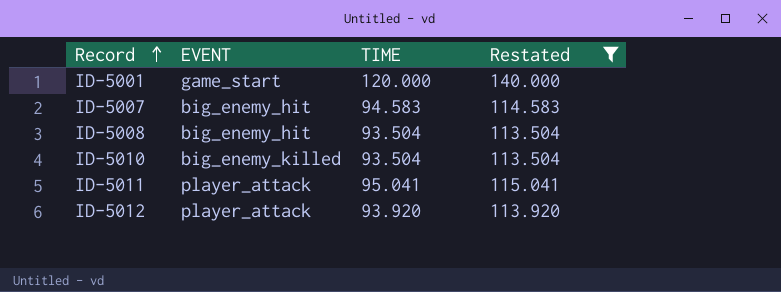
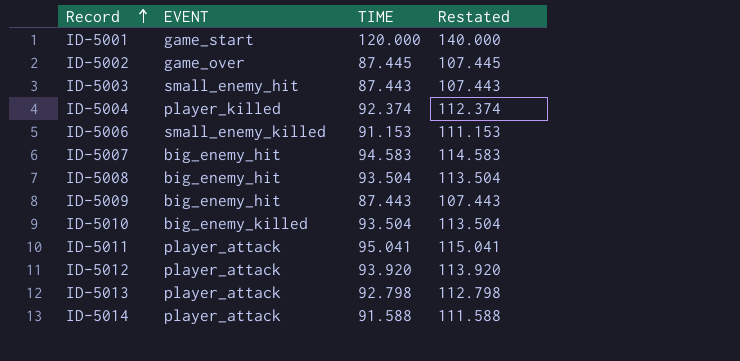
filter: Restated >= 113.504 -> none

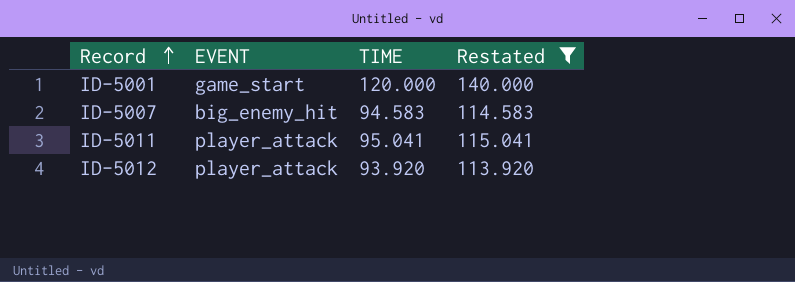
filter: none -> Restated >= 113.920

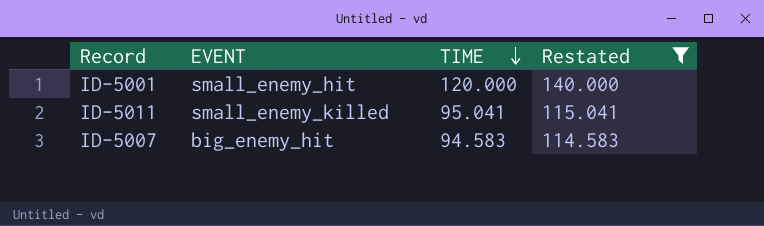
row order: Record ascending -> TIME descending
row ID-5012: player_attack | 93.920 | 113.920 -> none
ID-5001 | EVENT: game_start -> small_enemy_hit
ID-5011 | EVENT: player_attack -> small_enemy_killed

